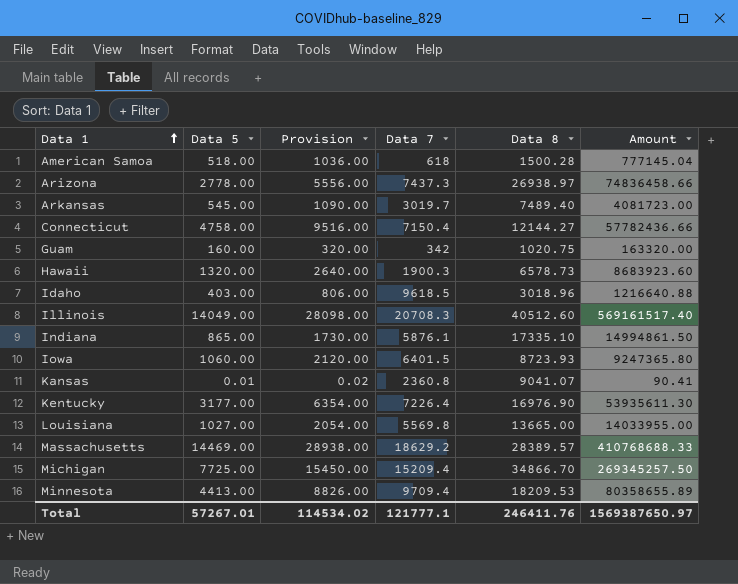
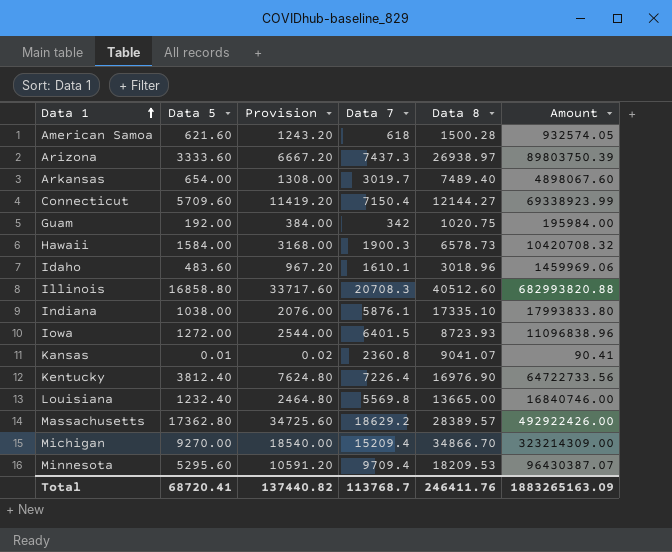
American Samoa | Data 5: 518.00 -> 621.60
American Samoa | Provision: 1036.00 -> 1243.20
American Samoa | Amount: 777145.04 -> 932574.05
Arizona | Data 5: 2778.00 -> 3333.60
Arizona | Provision: 5556.00 -> 6667.20
Arizona | Amount: 74836458.66 -> 89803750.39
Arkansas | Data 5: 545.00 -> 654.00
Arkansas | Provision: 1090.00 -> 1308.00
Arkansas | Amount: 4081723.00 -> 4898067.60
Connecticut | Data 5: 4758.00 -> 5709.60
Connecticut | Provision: 9516.00 -> 11419.20
Connecticut | Amount: 57782436.66 -> 69338923.99
Guam | Data 5: 160.00 -> 192.00
Guam | Provision: 320.00 -> 384.00
Guam | Amount: 163320.00 -> 195984.00
Hawaii | Data 5: 1320.00 -> 1584.00
Hawaii | Provision: 2640.00 -> 3168.00
Hawaii | Amount: 8683923.60 -> 10420708.32
Idaho | Data 5: 403.00 -> 483.60
Idaho | Provision: 806.00 -> 967.20
Idaho | Data 7: 9618.5 -> 1610.1
Idaho | Amount: 1216640.88 -> 1459969.06
Illinois | Data 5: 14049.00 -> 16858.80
Illinois | Provision: 28098.00 -> 33717.60
Illinois | Amount: 569161517.40 -> 682993820.88
Indiana | Data 5: 865.00 -> 1038.00
Indiana | Provision: 1730.00 -> 2076.00
Indiana | Amount: 14994861.50 -> 17993833.80
Iowa | Data 5: 1060.00 -> 1272.00
Iowa | Provision: 2120.00 -> 2544.00
Iowa | Amount: 9247365.80 -> 11096838.96
Kentucky | Data 5: 3177.00 -> 3812.40
Kentucky | Provision: 6354.00 -> 7624.80
Kentucky | Amount: 53935611.30 -> 64722733.56
Louisiana | Data 5: 1027.00 -> 1232.40
Louisiana | Provision: 2054.00 -> 2464.80
Louisiana | Amount: 14033955.00 -> 16840746.00
Massachusetts | Data 5: 14469.00 -> 17362.80
Massachusetts | Provision: 28938.00 -> 34725.60
Massachusetts | Amount: 410768688.33 -> 492922426.00
Michigan | Data 5: 7725.00 -> 9270.00
Michigan | Provision: 15450.00 -> 18540.00
Michigan | Amount: 269345257.50 -> 323214309.00
Minnesota | Data 5: 4413.00 -> 5295.60
Minnesota | Provision: 8826.00 -> 10591.20
Minnesota | Amount: 80358655.89 -> 96430387.07
Total | Data 5: 57267.01 -> 68720.41
Total | Provision: 114534.02 -> 137440.82
Total | Data 7: 121777.1 -> 113768.7
Total | Amount: 1569387650.97 -> 1883265163.09

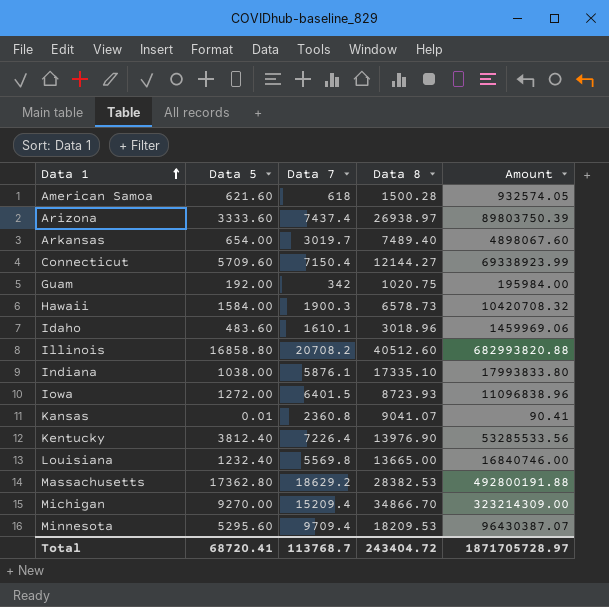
column Provision | formula: [Data 5] * 2 -> none
Arizona | Data 7: 7437.3 -> 7437.4
Illinois | Data 7: 20708.3 -> 20708.2
Kentucky | Data 8: 16976.90 -> 13976.90
Kentucky | Amount: 64722733.56 -> 53285533.56
Massachusetts | Data 8: 28389.57 -> 28382.53
Massachusetts | Amount: 492922426.00 -> 492800191.88
Total | Data 8: 246411.76 -> 243404.72
Total | Amount: 1883265163.09 -> 1871705728.97

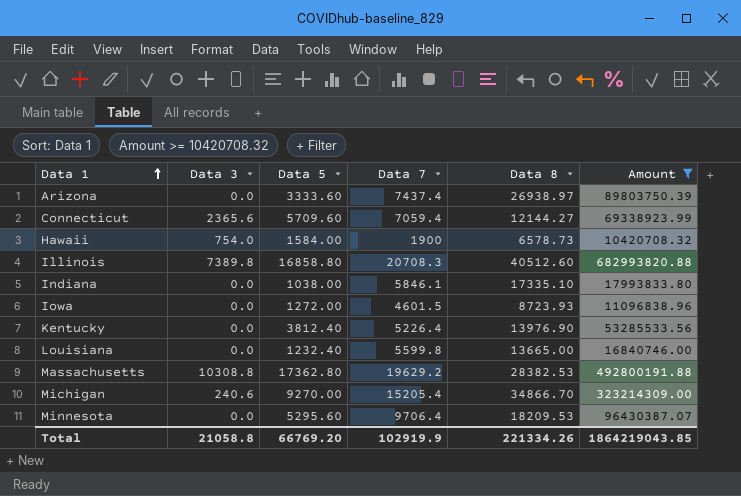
filter: none -> Amount >= 10420708.32
column Data 3 | position: none -> 2
Connecticut | Data 7: 7150.4 -> 7059.4
Hawaii | Data 7: 1900.3 -> 1900
Illinois | Data 7: 20708.2 -> 20708.3
Indiana | Data 7: 5876.1 -> 5846.1
Iowa | Data 7: 6401.5 -> 4601.5
Kentucky | Data 7: 7226.4 -> 5226.4
Louisiana | Data 7: 5569.8 -> 5599.8
Massachusetts | Data 7: 18629.2 -> 19629.2
Michigan | Data 7: 15209.4 -> 15205.4
Minnesota | Data 7: 9709.4 -> 9706.4
Total | Data 5: 68720.41 -> 66769.20
Total | Data 7: 113768.7 -> 102919.9
Total | Data 8: 243404.72 -> 221334.26
Total | Amount: 1871705728.97 -> 1864219043.85

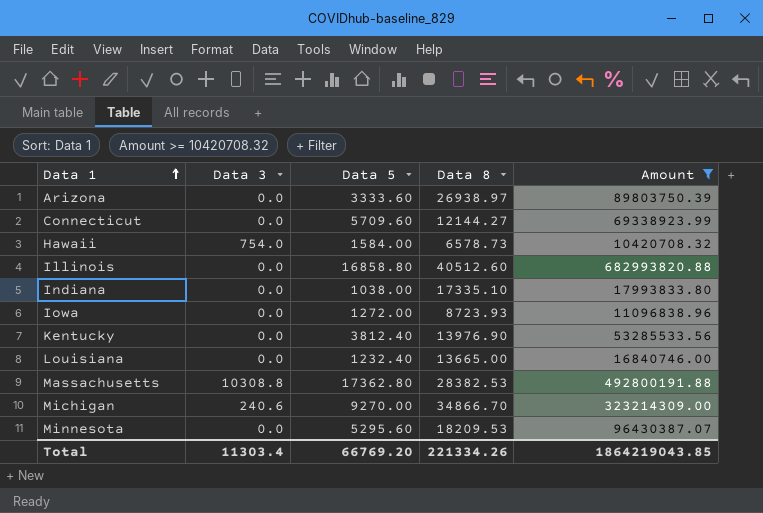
column Data 7 | position: 4 -> none
Connecticut | Data 3: 2365.6 -> 0.0
Illinois | Data 3: 7389.8 -> 0.0
Total | Data 3: 21058.8 -> 11303.4

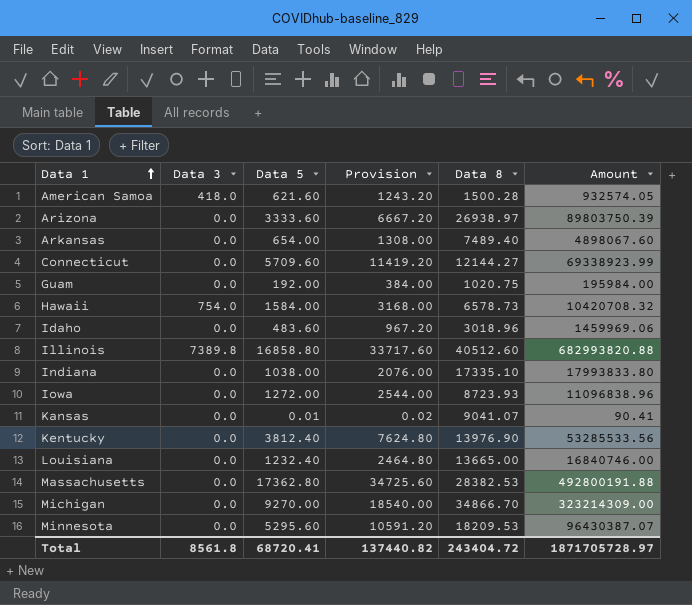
filter: Amount >= 10420708.32 -> none
column Provision | formula: none -> [Data 5] * 2
Illinois | Data 3: 0.0 -> 7389.8
Massachusetts | Data 3: 10308.8 -> 0.0
Michigan | Data 3: 240.6 -> 0.0
Total | Data 3: 11303.4 -> 8561.8
Total | Data 5: 66769.20 -> 68720.41
Total | Data 8: 221334.26 -> 243404.72
Total | Amount: 1864219043.85 -> 1871705728.97

